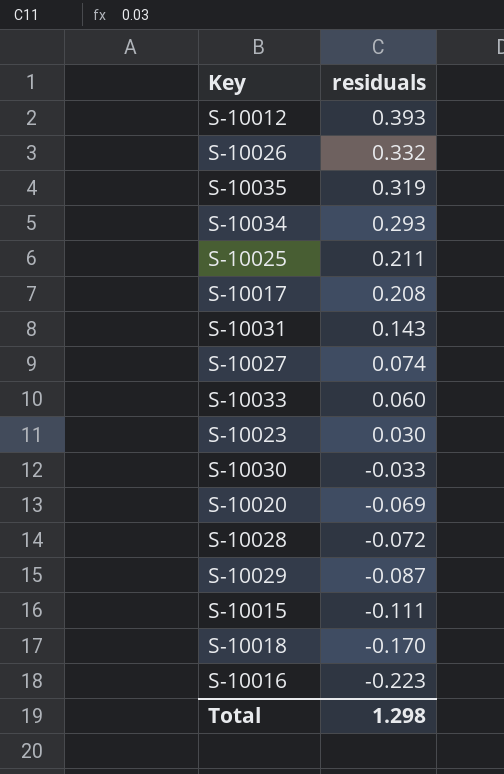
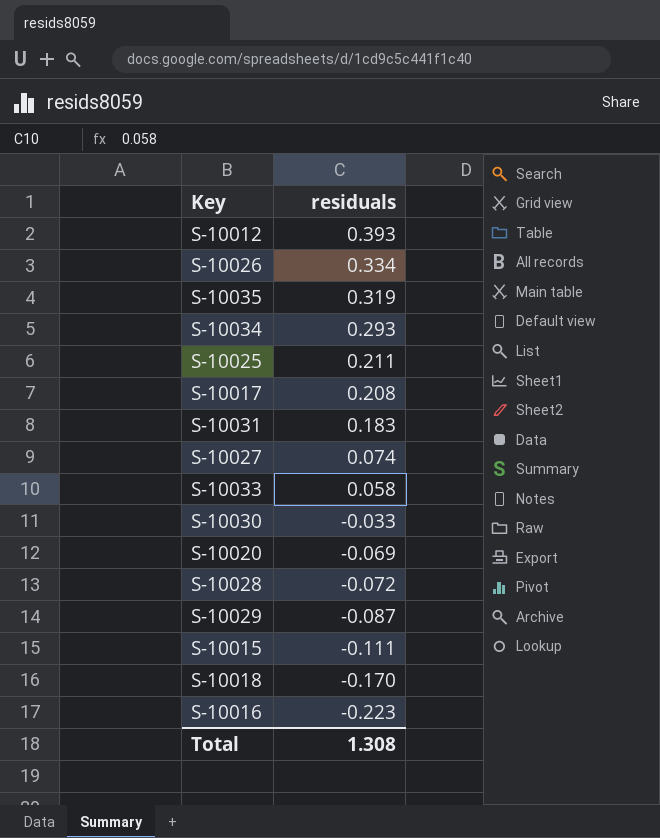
row S-10023: 0.030 -> none
S-10026 | residuals: 0.332 -> 0.334
S-10031 | residuals: 0.143 -> 0.183
S-10033 | residuals: 0.060 -> 0.058
Total | residuals: 1.298 -> 1.308

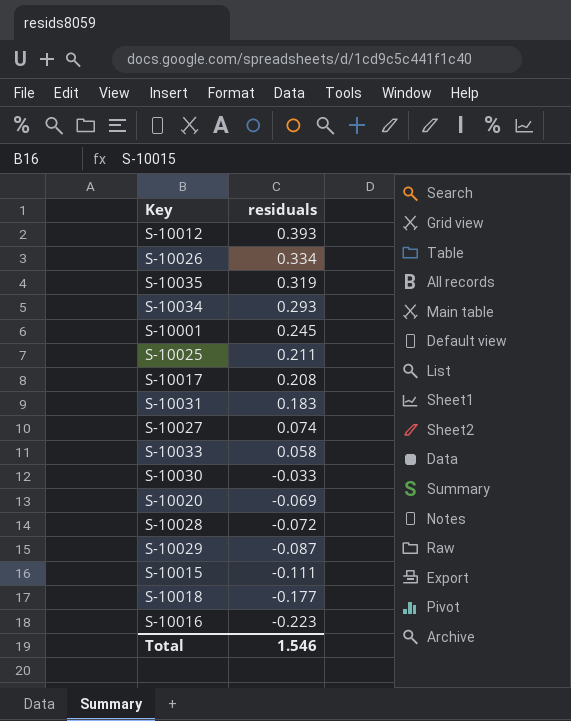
row S-10001: none -> 0.245
S-10018 | residuals: -0.170 -> -0.177
Total | residuals: 1.308 -> 1.546

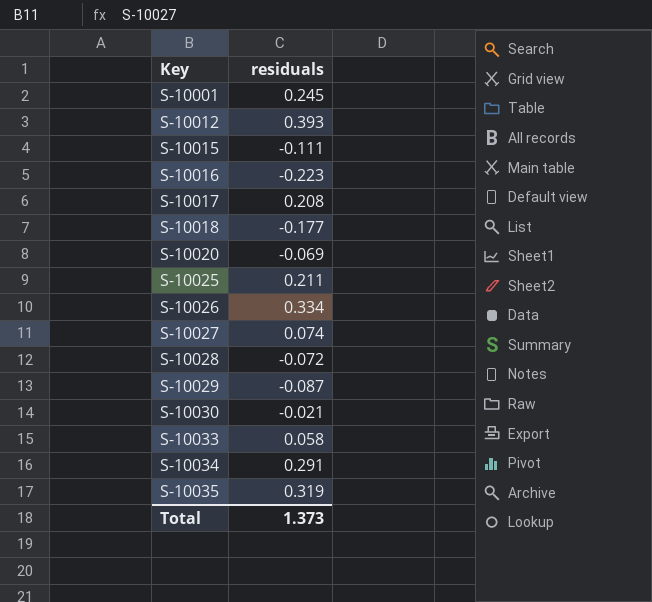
row order: residuals descending -> Key ascending
row S-10031: 0.183 -> none
S-10030 | residuals: -0.033 -> -0.021
S-10034 | residuals: 0.293 -> 0.291
Total | residuals: 1.546 -> 1.373

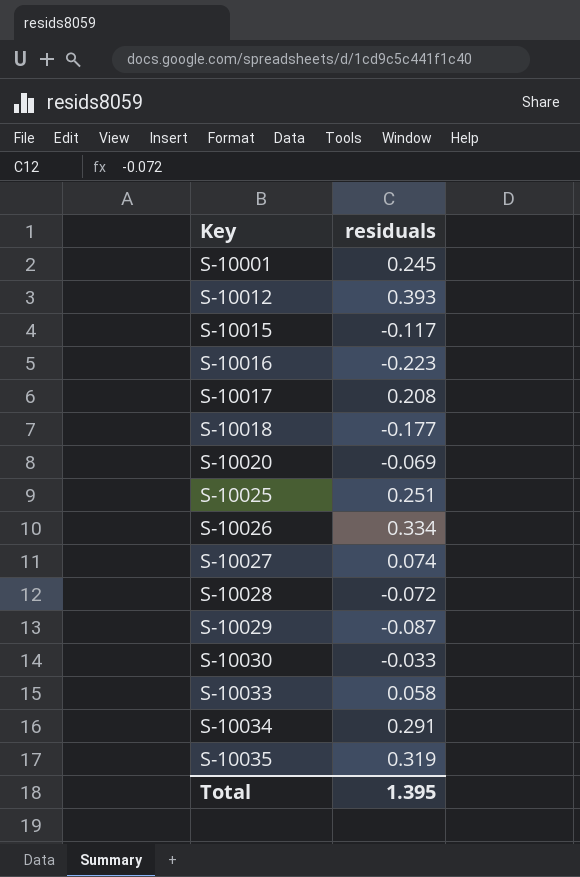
S-10015 | residuals: -0.111 -> -0.117
S-10025 | residuals: 0.211 -> 0.251
S-10030 | residuals: -0.021 -> -0.033
Total | residuals: 1.373 -> 1.395

